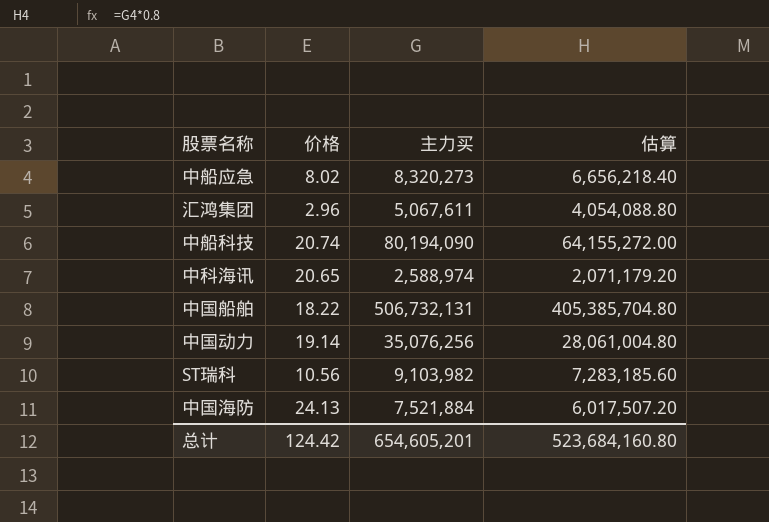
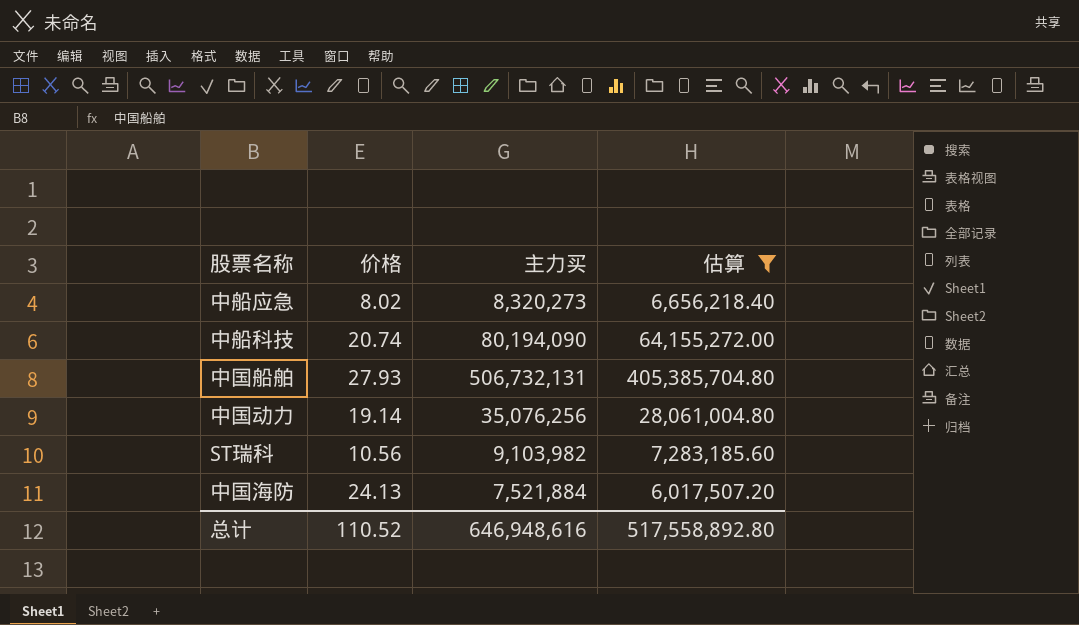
filter: none -> 估算 >= 6,017,507.20
中国船舶 | 价格: 18.22 -> 27.93
总计 | 价格: 124.42 -> 110.52
总计 | 主力买: 654,605,201 -> 646,948,616
总计 | 估算: 523,684,160.80 -> 517,558,892.80

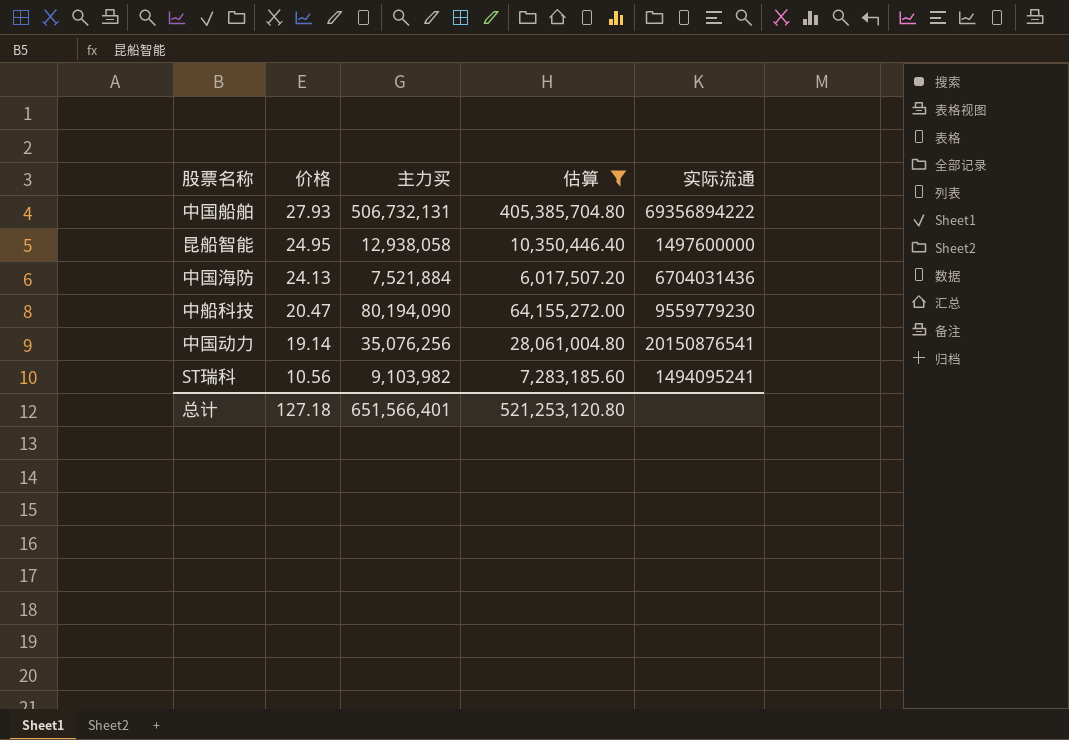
row order: none -> 价格 descending
column 实际流通 | position: none -> 5
row 中船应急: 8.02 | 8,320,273 | 6,656,218.40 -> none
row 昆船智能: none -> 24.95 | 12,938,058 | 10,350,446.40 | 1497600000
中船科技 | 价格: 20.74 -> 20.47
总计 | 价格: 110.52 -> 127.18
总计 | 主力买: 646,948,616 -> 651,566,401
总计 | 估算: 517,558,892.80 -> 521,253,120.80

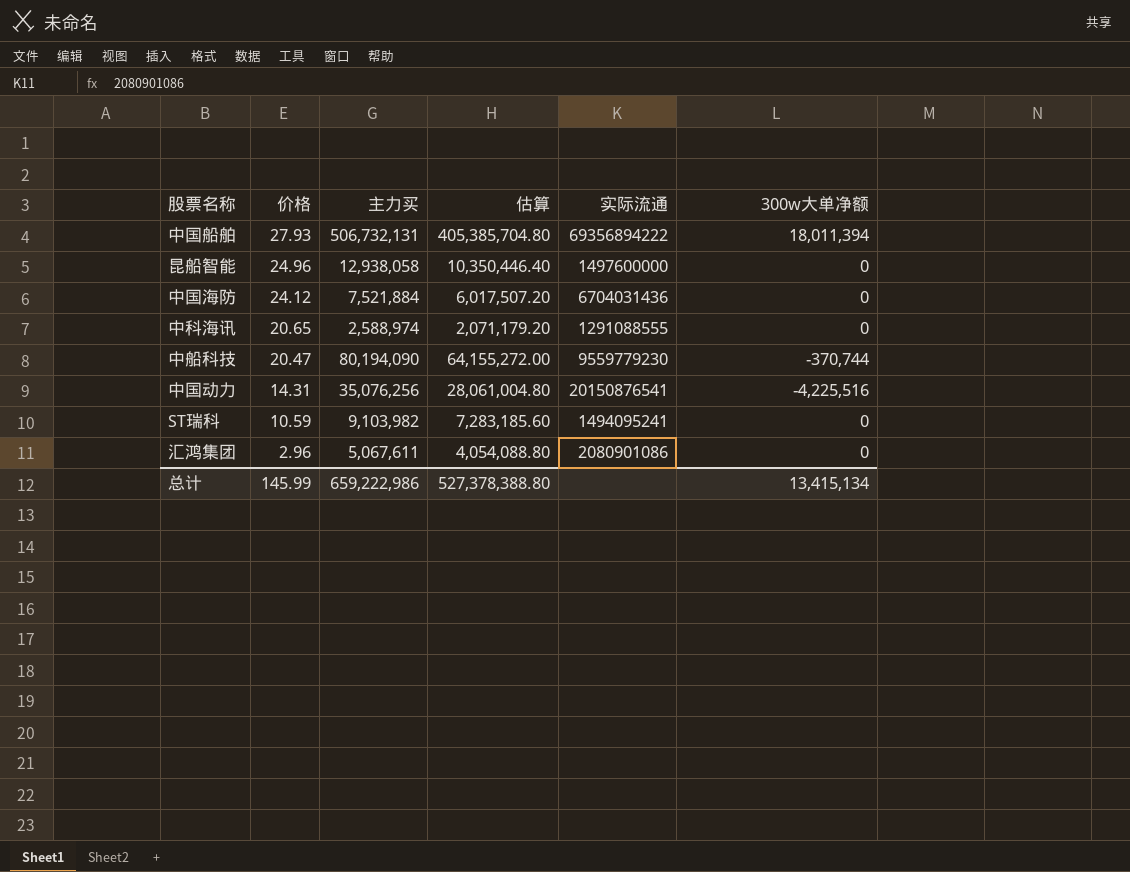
filter: 估算 >= 6,017,507.20 -> none
column 300w大单净额 | position: none -> 6
昆船智能 | 价格: 24.95 -> 24.96
中国海防 | 价格: 24.13 -> 24.12
中国动力 | 价格: 19.14 -> 14.31
ST瑞科 | 价格: 10.56 -> 10.59
总计 | 价格: 127.18 -> 145.99
总计 | 主力买: 651,566,401 -> 659,222,986
总计 | 估算: 521,253,120.80 -> 527,378,388.80

